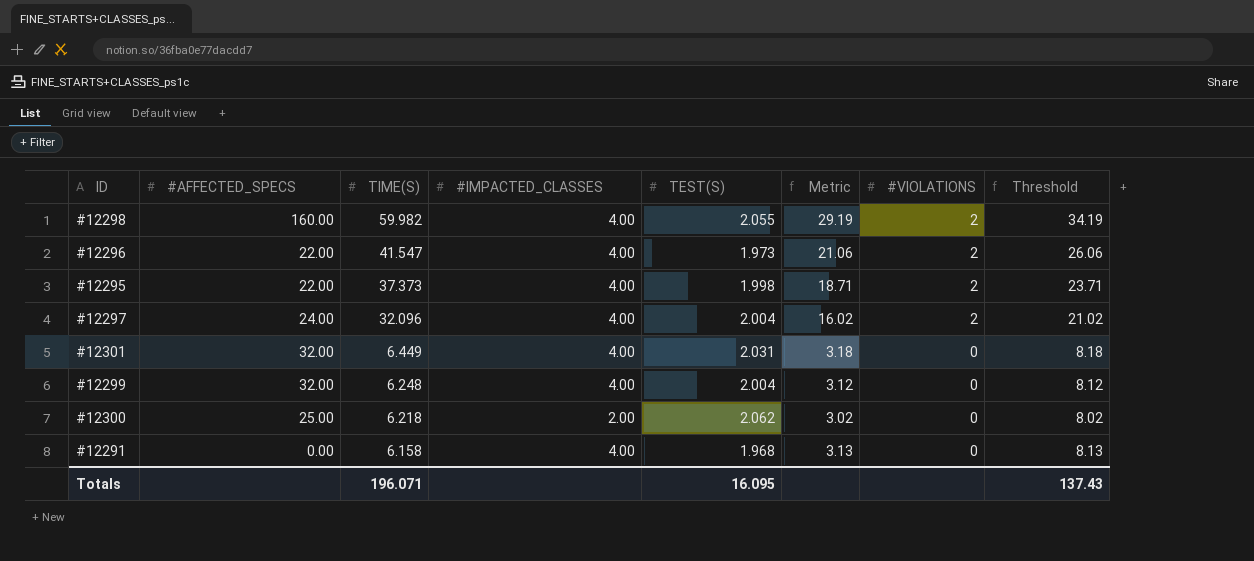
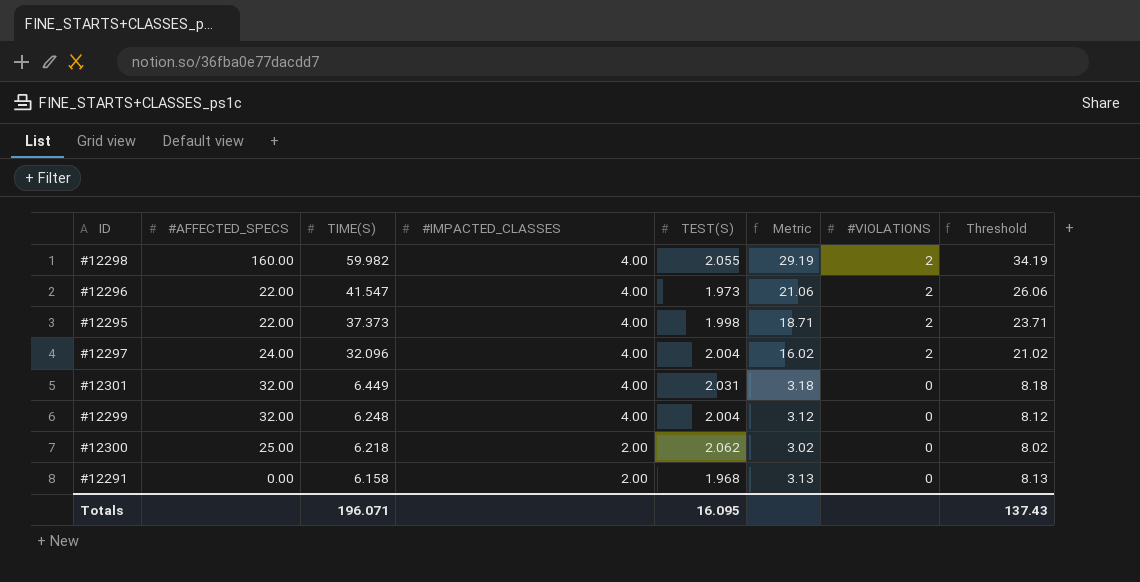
#12291 | #IMPACTED_CLASSES: 4.00 -> 2.00

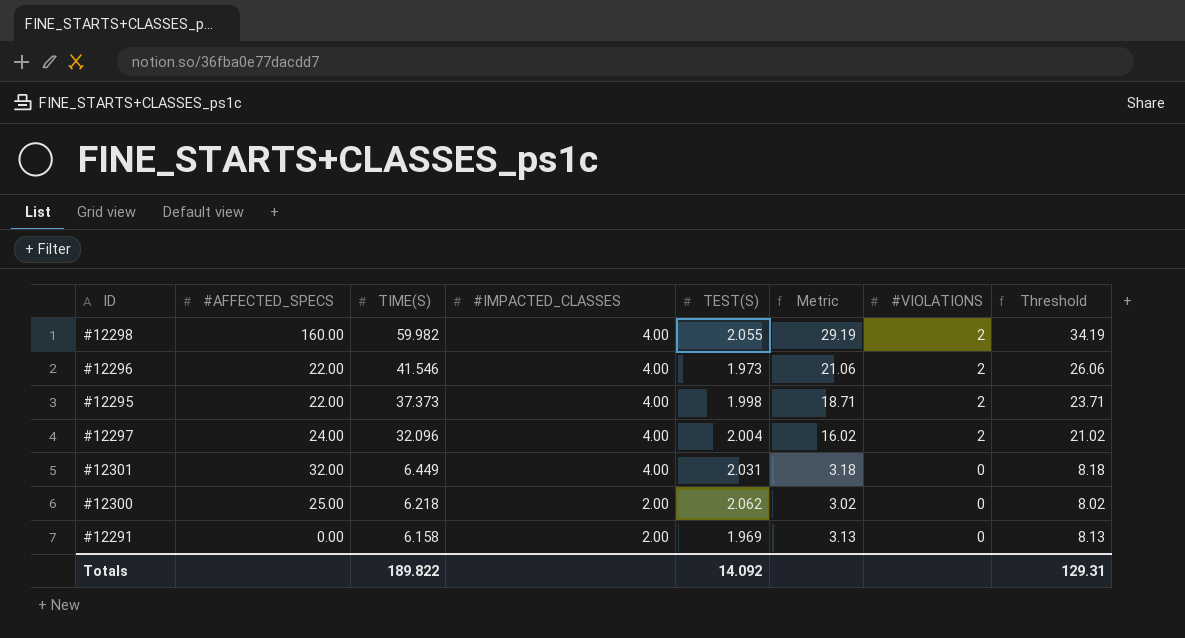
row #12299: 32.00 | 6.248 | 4.00 | 2.004 | 3.12 | 0 | 8.12 -> none
#12296 | TIME(S): 41.547 -> 41.546
#12291 | TEST(S): 1.968 -> 1.969
Totals | TIME(S): 196.071 -> 189.822
Totals | TEST(S): 16.095 -> 14.092
Totals | Threshold: 137.43 -> 129.31

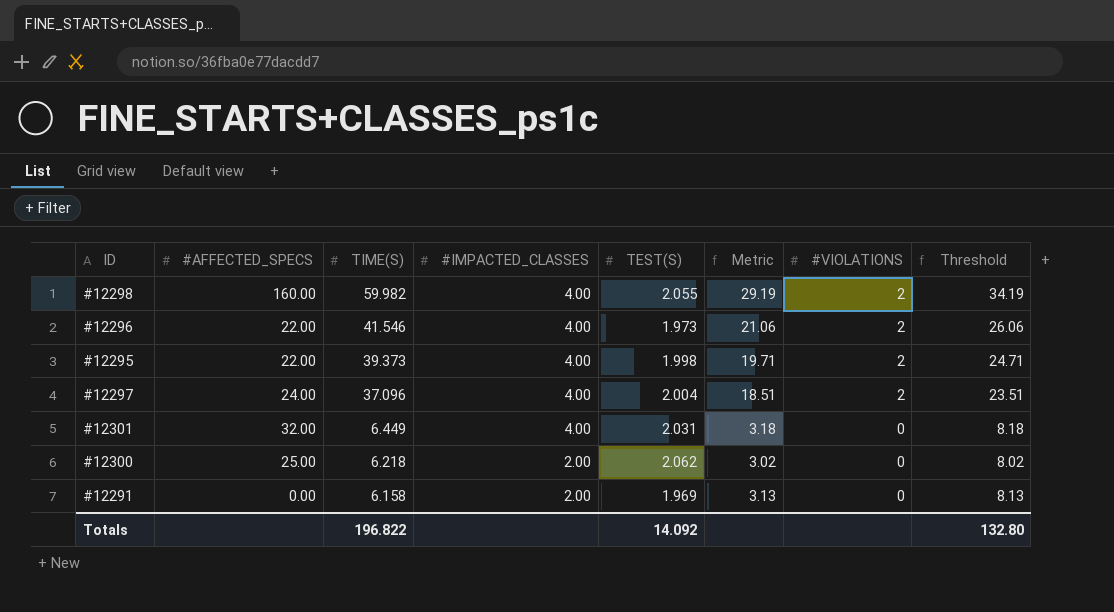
#12295 | TIME(S): 37.373 -> 39.373
#12295 | Metric: 18.71 -> 19.71
#12295 | Threshold: 23.71 -> 24.71
#12297 | TIME(S): 32.096 -> 37.096
#12297 | Metric: 16.02 -> 18.51
#12297 | Threshold: 21.02 -> 23.51
Totals | TIME(S): 189.822 -> 196.822
Totals | Threshold: 129.31 -> 132.80

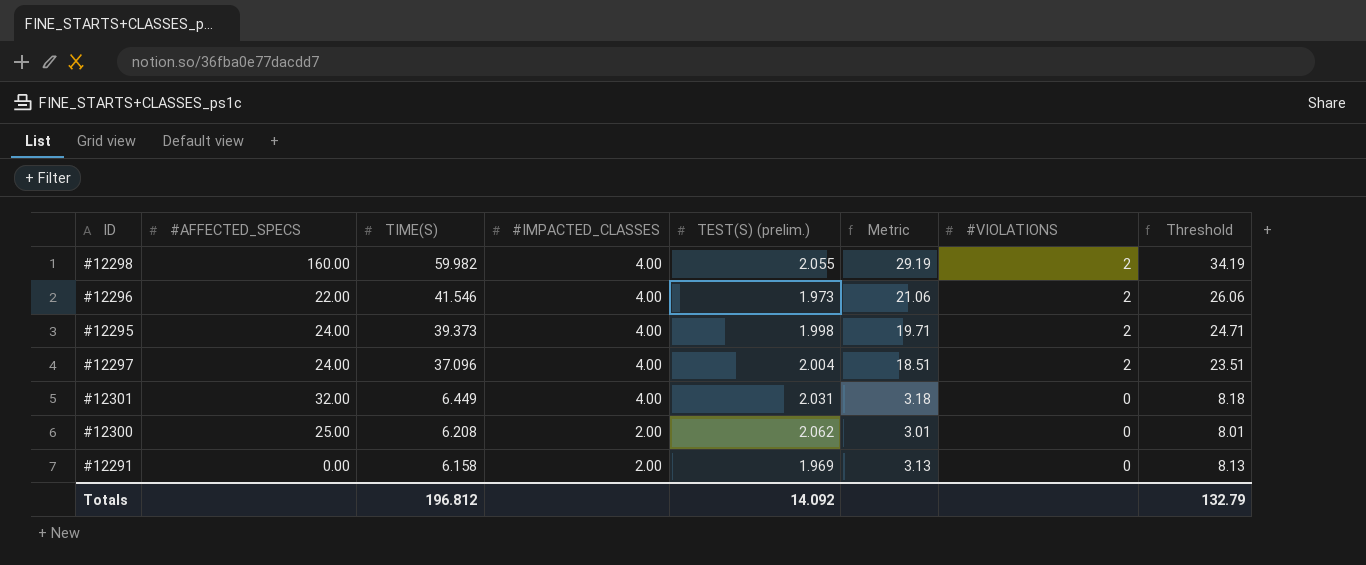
column name: TEST(S) -> TEST(S) (prelim.)
#12295 | #AFFECTED_SPECS: 22.00 -> 24.00
#12300 | TIME(S): 6.218 -> 6.208
#12300 | Metric: 3.02 -> 3.01
#12300 | Threshold: 8.02 -> 8.01
Totals | TIME(S): 196.822 -> 196.812
Totals | Threshold: 132.80 -> 132.79

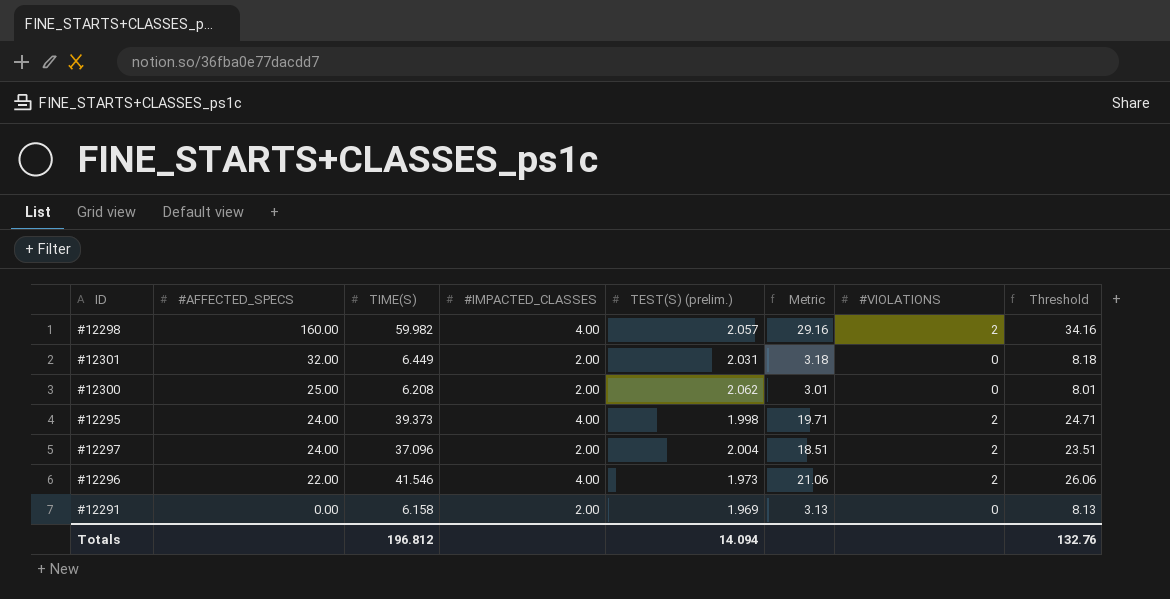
row order: TIME(S) descending -> #AFFECTED_SPECS descending
#12298 | TEST(S) (prelim.): 2.055 -> 2.057
#12298 | Metric: 29.19 -> 29.16
#12298 | Threshold: 34.19 -> 34.16
#12301 | #IMPACTED_CLASSES: 4.00 -> 2.00
#12297 | #IMPACTED_CLASSES: 4.00 -> 2.00
Totals | TEST(S) (prelim.): 14.092 -> 14.094
Totals | Threshold: 132.79 -> 132.76

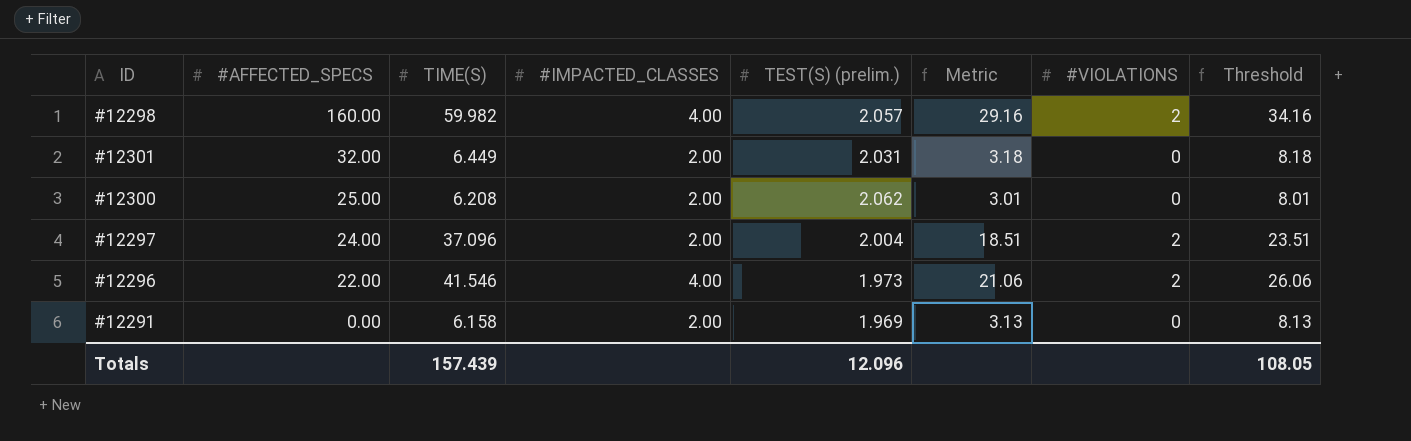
row #12295: 24.00 | 39.373 | 4.00 | 1.998 | 19.71 | 2 | 24.71 -> none
Totals | TIME(S): 196.812 -> 157.439
Totals | TEST(S) (prelim.): 14.094 -> 12.096
Totals | Threshold: 132.76 -> 108.05

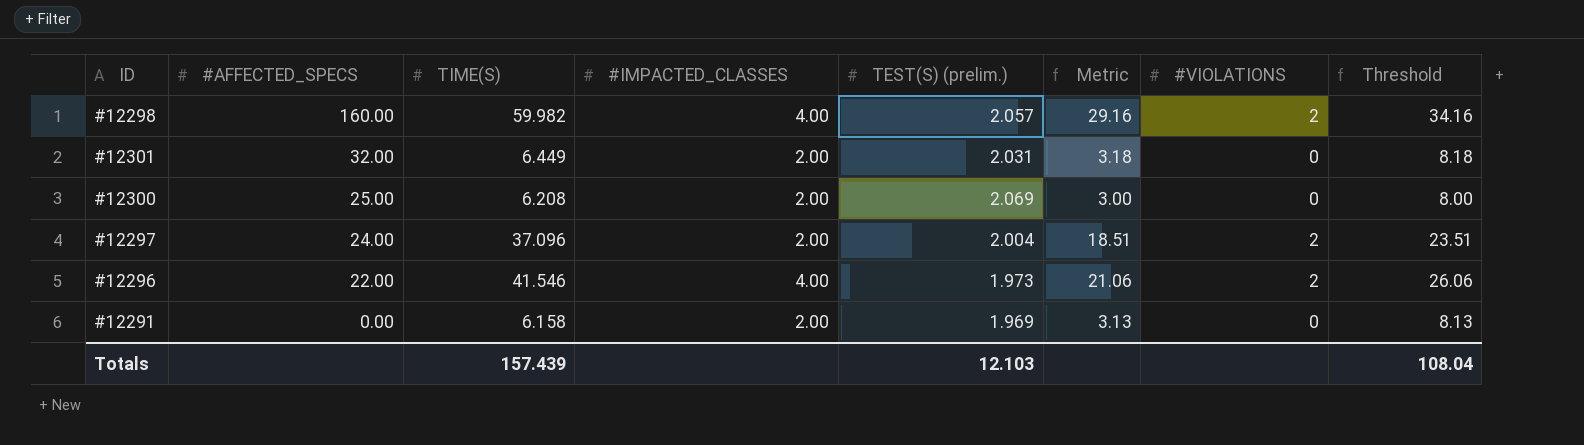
#12300 | TEST(S) (prelim.): 2.062 -> 2.069
#12300 | Metric: 3.01 -> 3.00
#12300 | Threshold: 8.01 -> 8.00
Totals | TEST(S) (prelim.): 12.096 -> 12.103
Totals | Threshold: 108.05 -> 108.04

